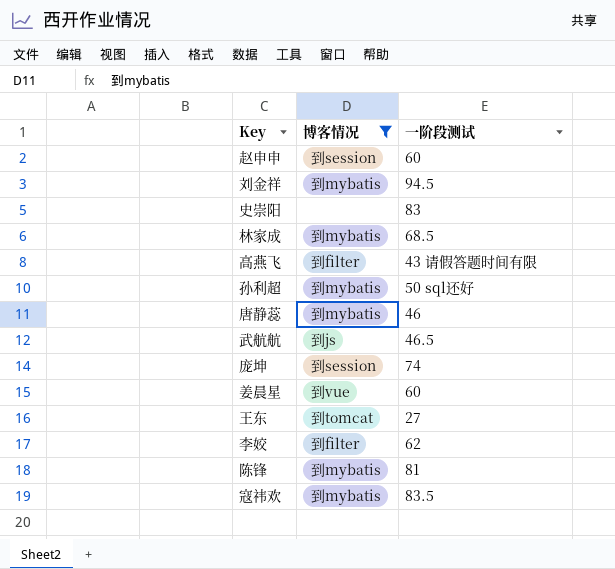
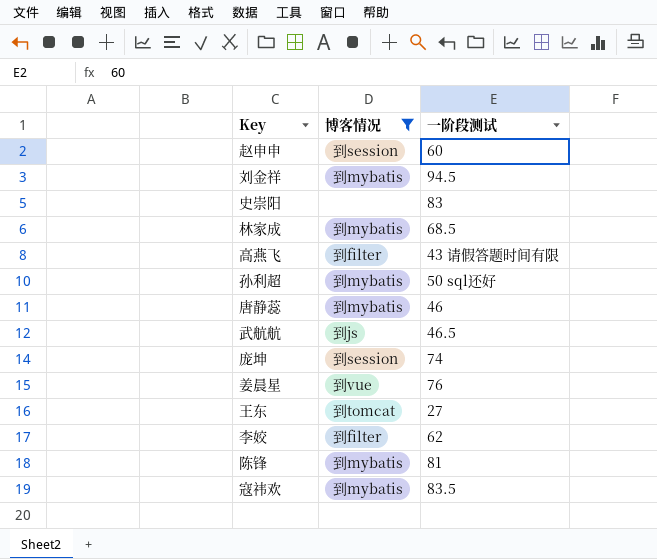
姜晨星 | 一阶段测试: 60 -> 76

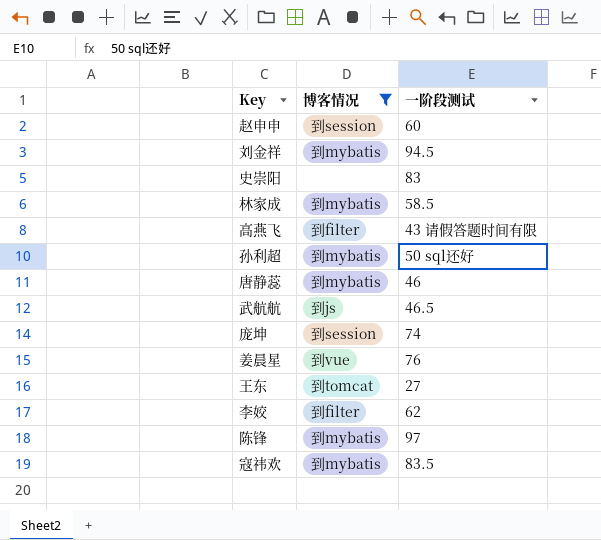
林家成 | 一阶段测试: 68.5 -> 58.5
陈锋 | 一阶段测试: 81 -> 97

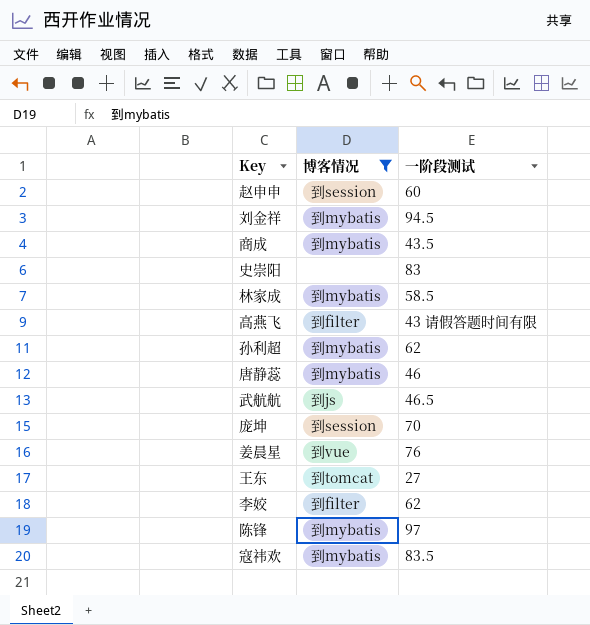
row 商成: none -> 到mybatis | 43.5
孙利超 | 一阶段测试: 50 sql还好 -> 62
庞坤 | 一阶段测试: 74 -> 70

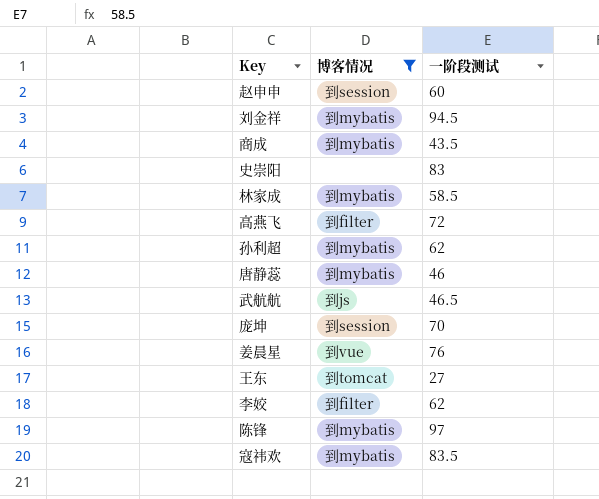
高燕飞 | 一阶段测试: 43 请假答题时间有限 -> 72

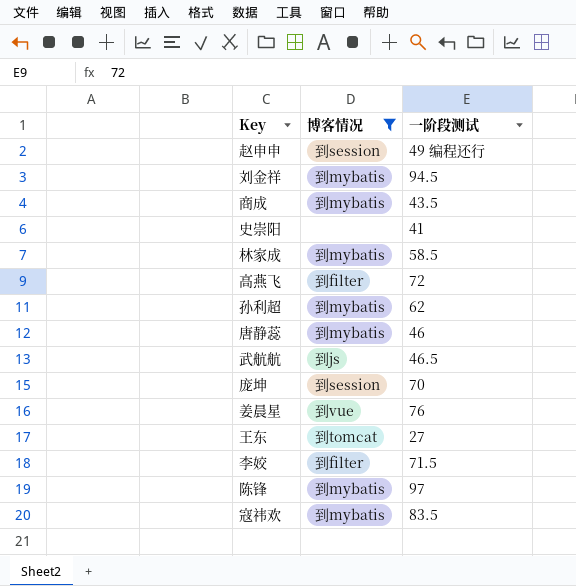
赵申申 | 一阶段测试: 60 -> 49 编程还行
史崇阳 | 一阶段测试: 83 -> 41
李姣 | 一阶段测试: 62 -> 71.5

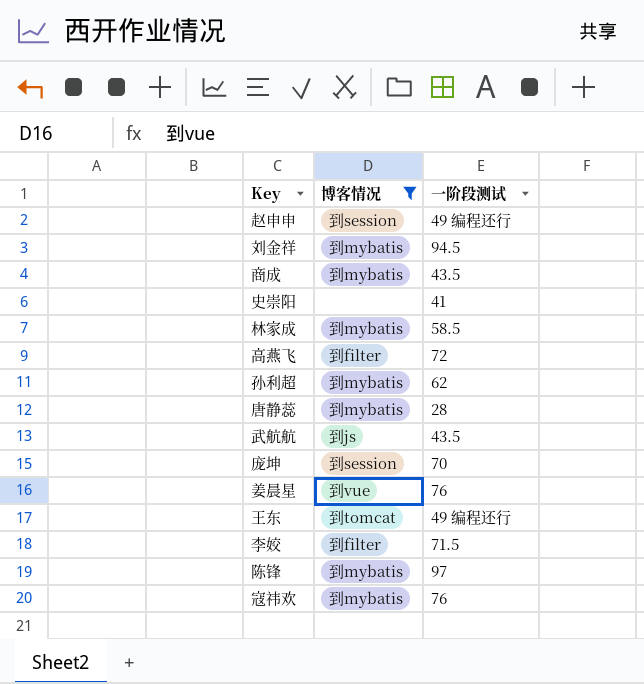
唐静蕊 | 一阶段测试: 46 -> 28
武航航 | 一阶段测试: 46.5 -> 43.5
王东 | 一阶段测试: 27 -> 49 编程还行
寇祎欢 | 一阶段测试: 83.5 -> 76

